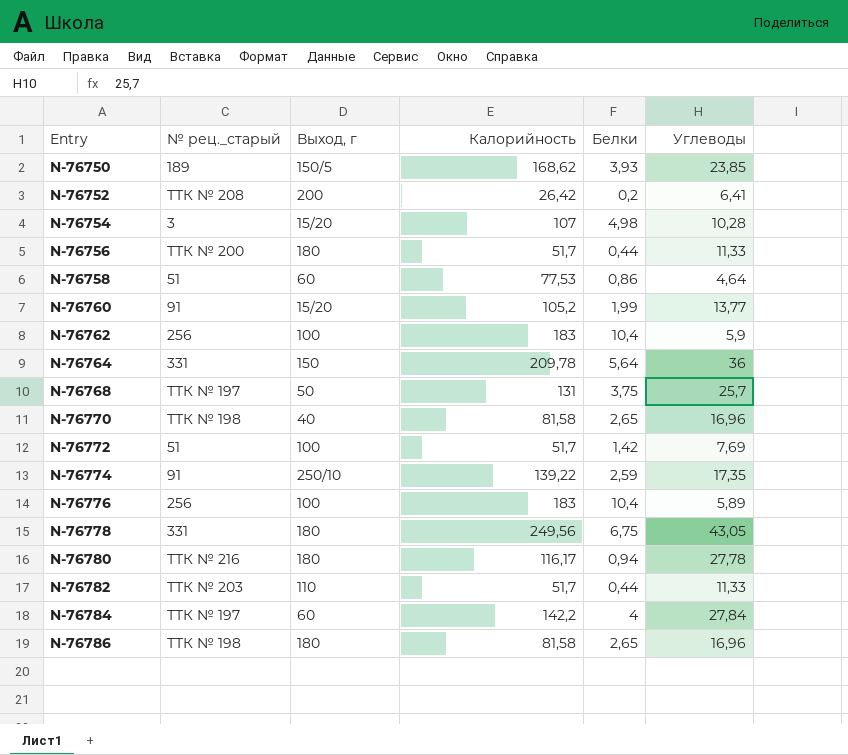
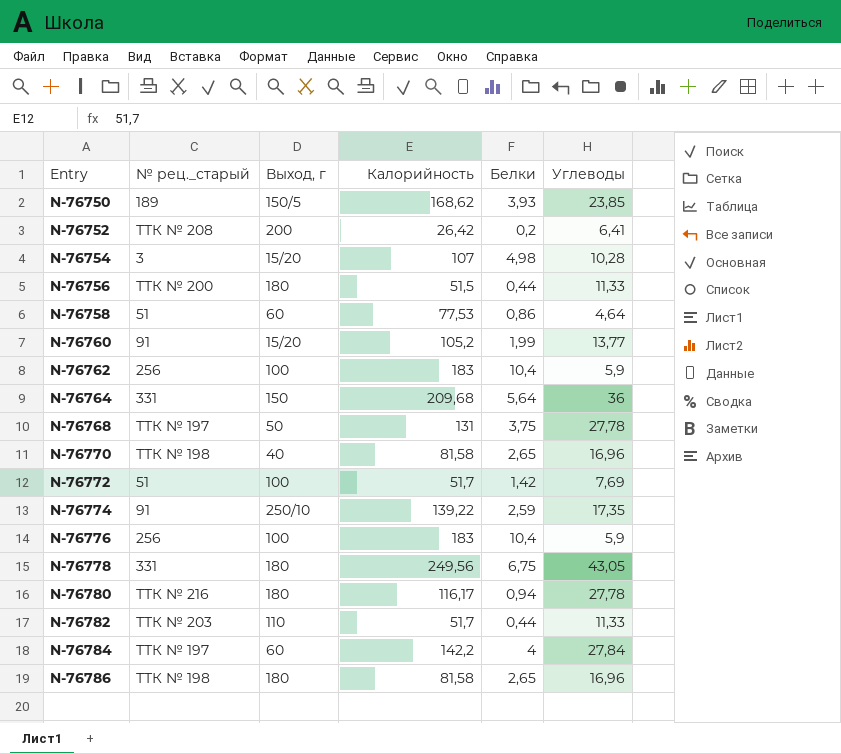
N-76756 | Калорийность: 51,7 -> 51,5
N-76764 | Калорийность: 209,78 -> 209,68
N-76768 | Углеводы: 25,7 -> 27,78
N-76776 | Углеводы: 5,89 -> 5,9

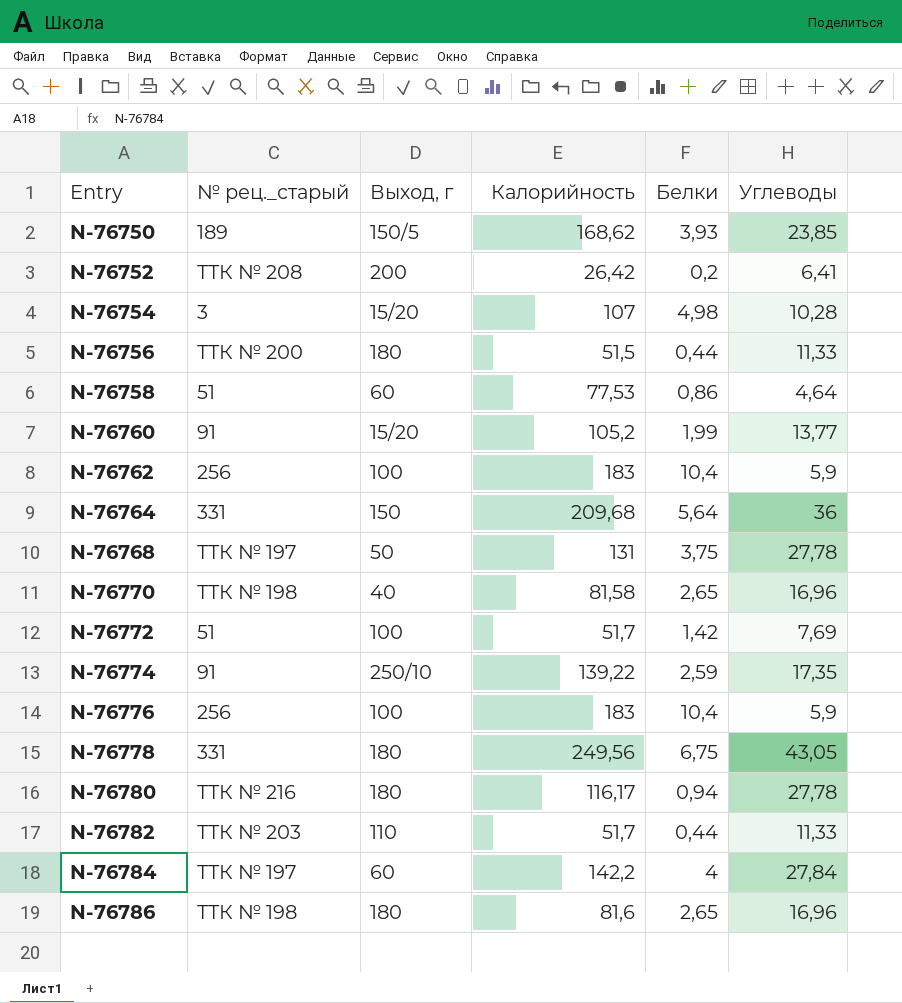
N-76786 | Калорийность: 81,58 -> 81,6

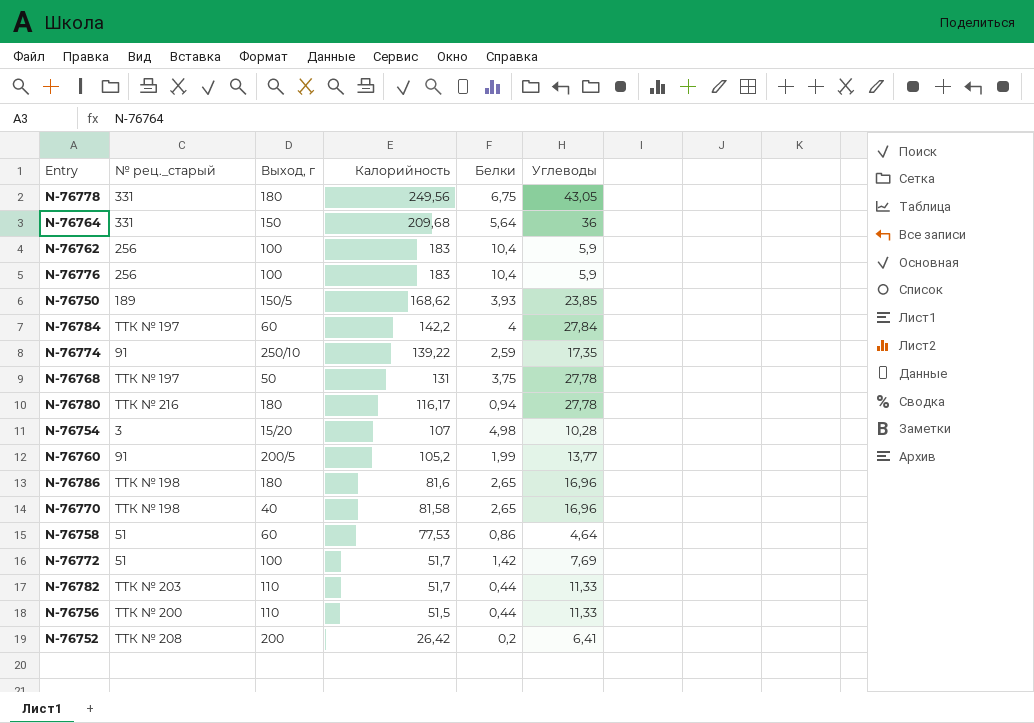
row order: Entry ascending -> Калорийность descending
N-76760 | Выход, г: 15/20 -> 200/5
N-76756 | Выход, г: 180 -> 110

